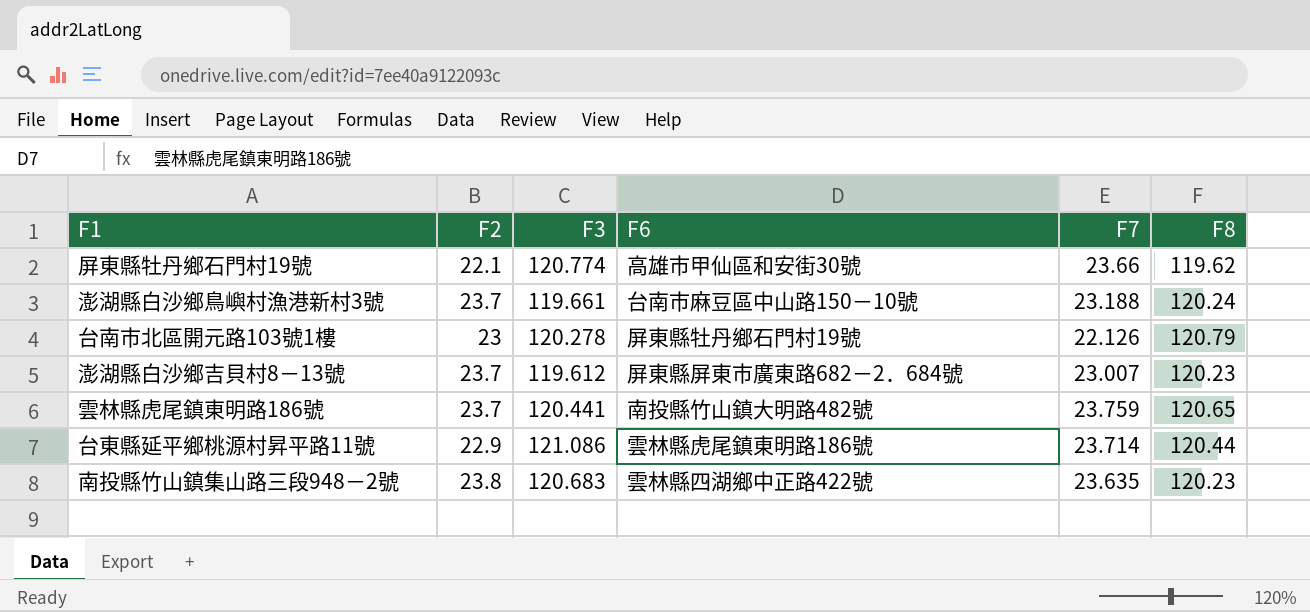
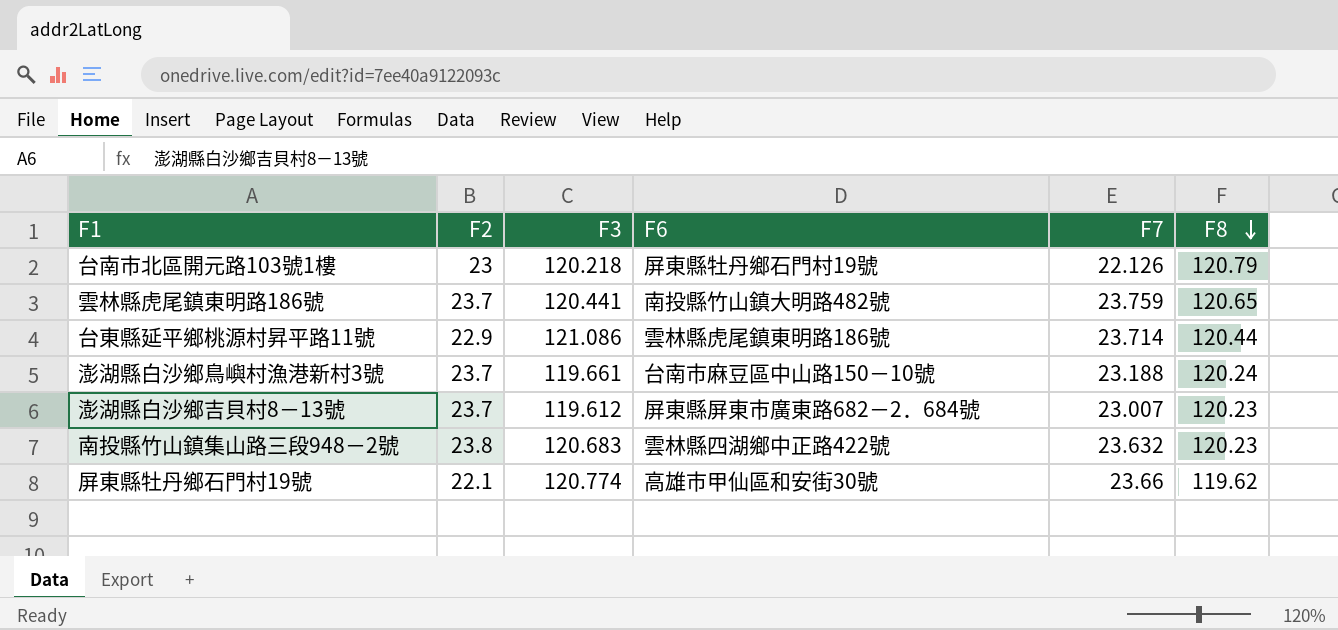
row order: none -> F8 descending
台南市北區開元路103號1樓 | F3: 120.278 -> 120.218
南投縣竹山鎮集山路三段948－2號 | F7: 23.635 -> 23.632

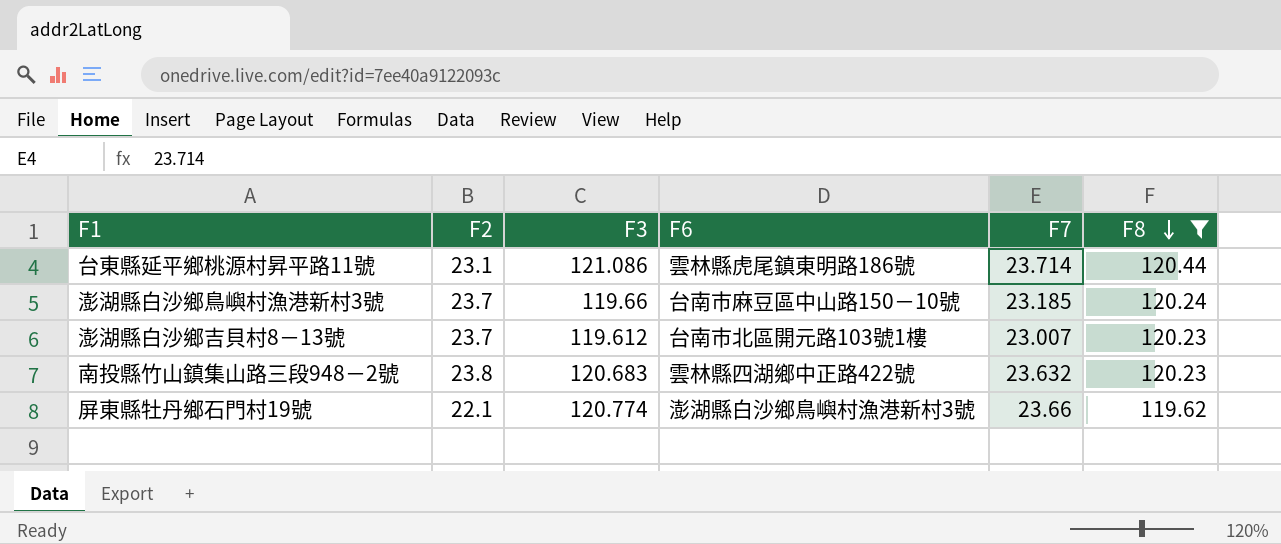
filter: none -> F8 <= 120.44
台東縣延平鄉桃源村昇平路11號 | F2: 22.9 -> 23.1
澎湖縣白沙鄉鳥嶼村漁港新村3號 | F3: 119.661 -> 119.66
澎湖縣白沙鄉鳥嶼村漁港新村3號 | F7: 23.188 -> 23.185
澎湖縣白沙鄉吉貝村8－13號 | F6: 屏東縣屏東市廣東路682－2．684號 -> 台南市北區開元路103號1樓
屏東縣牡丹鄉石門村19號 | F6: 高雄市甲仙區和安街30號 -> 澎湖縣白沙鄉鳥嶼村漁港新村3號

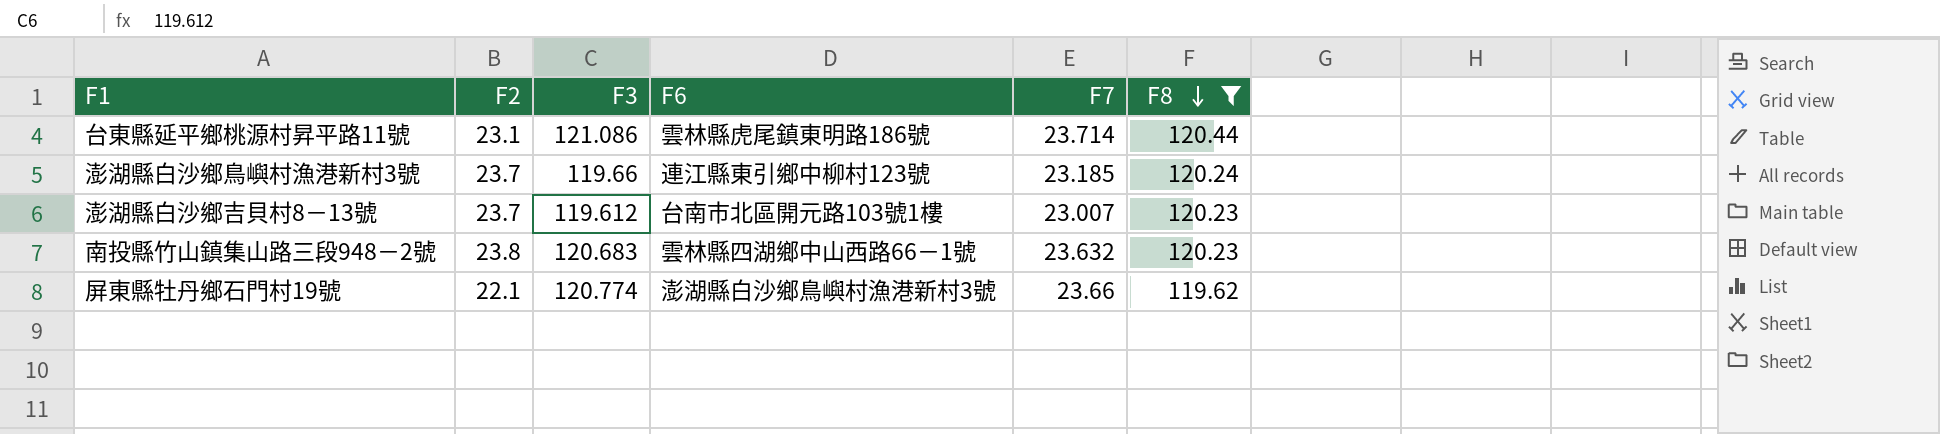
澎湖縣白沙鄉鳥嶼村漁港新村3號 | F6: 台南市麻豆區中山路150－10號 -> 連江縣東引鄉中柳村123號
南投縣竹山鎮集山路三段948－2號 | F6: 雲林縣四湖鄉中正路422號 -> 雲林縣四湖鄉中山西路66－1號

